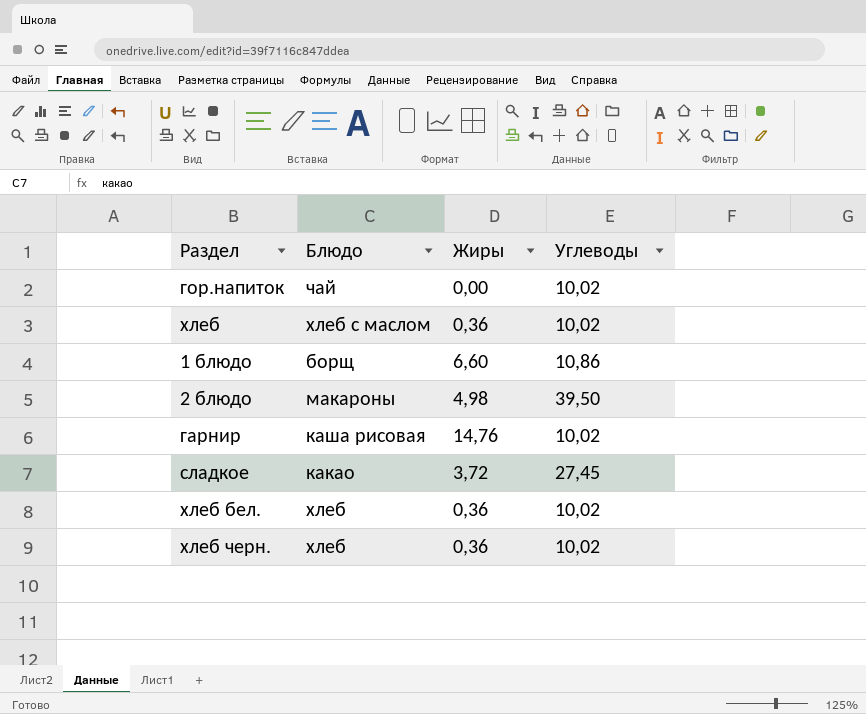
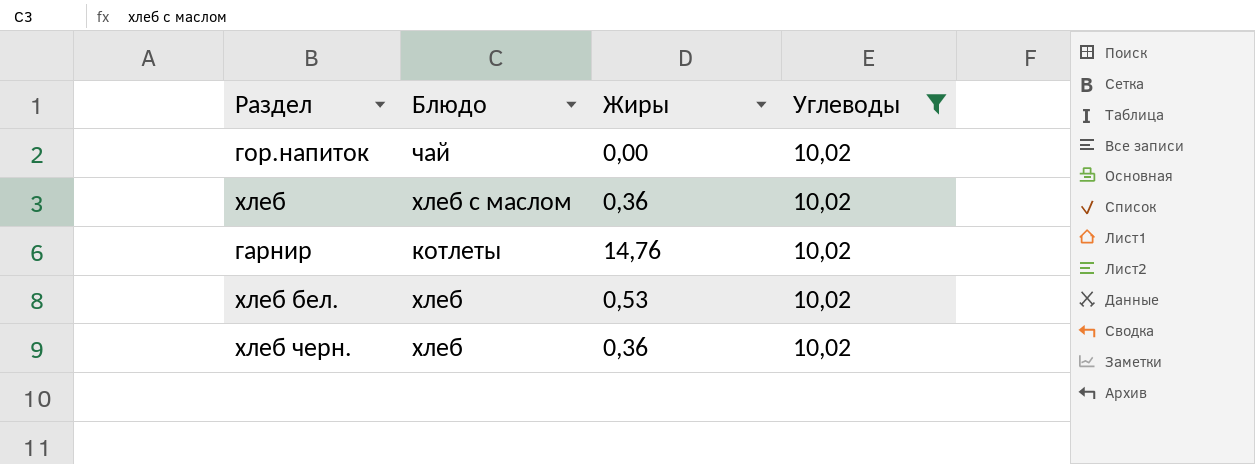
filter: none -> Углеводы = 10,02
гарнир | Блюдо: каша рисовая -> котлеты
хлеб бел. | Жиры: 0,36 -> 0,53

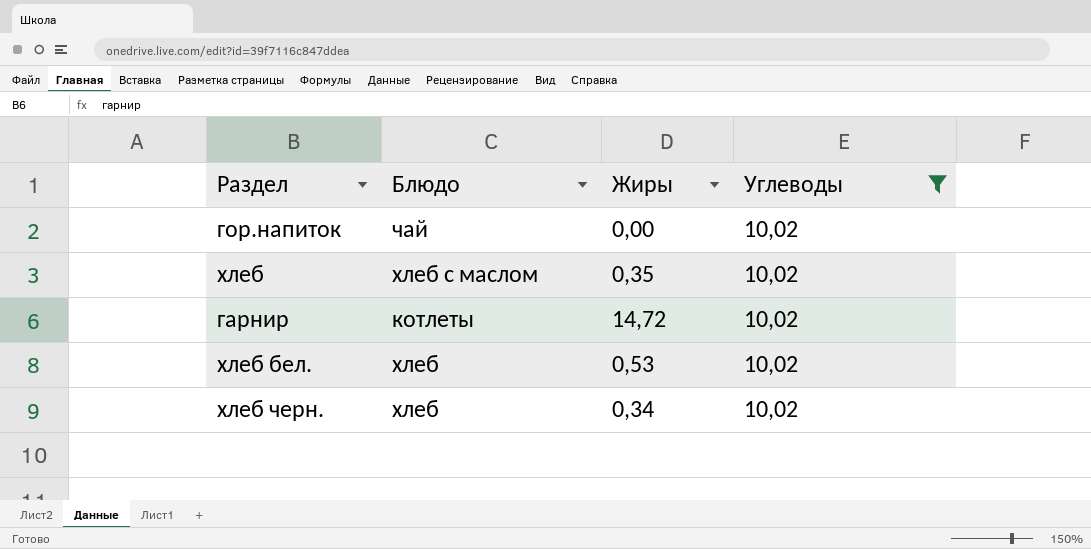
хлеб | Жиры: 0,36 -> 0,35
гарнир | Жиры: 14,76 -> 14,72
хлеб черн. | Жиры: 0,36 -> 0,34

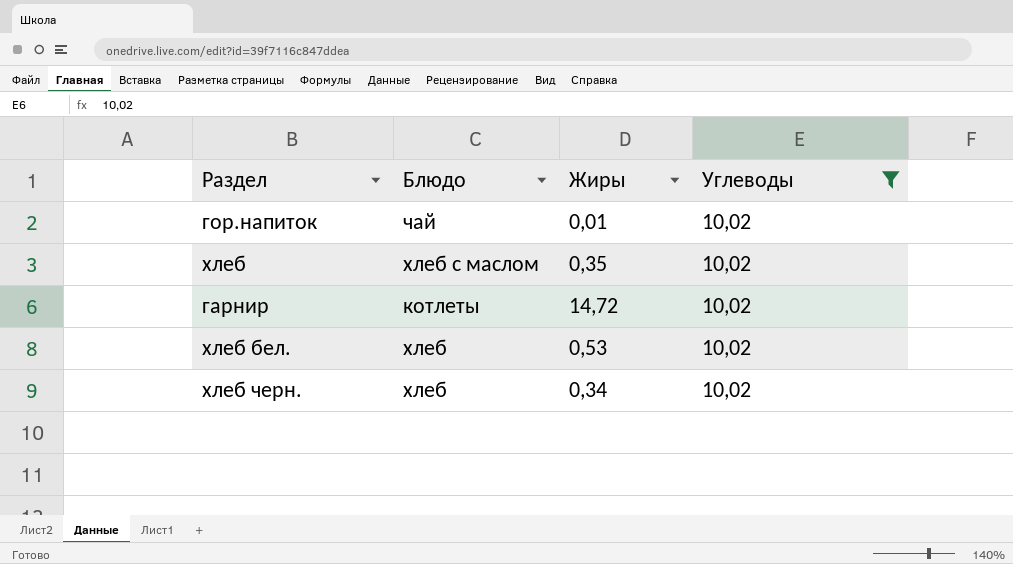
гор.напиток | Жиры: 0,00 -> 0,01

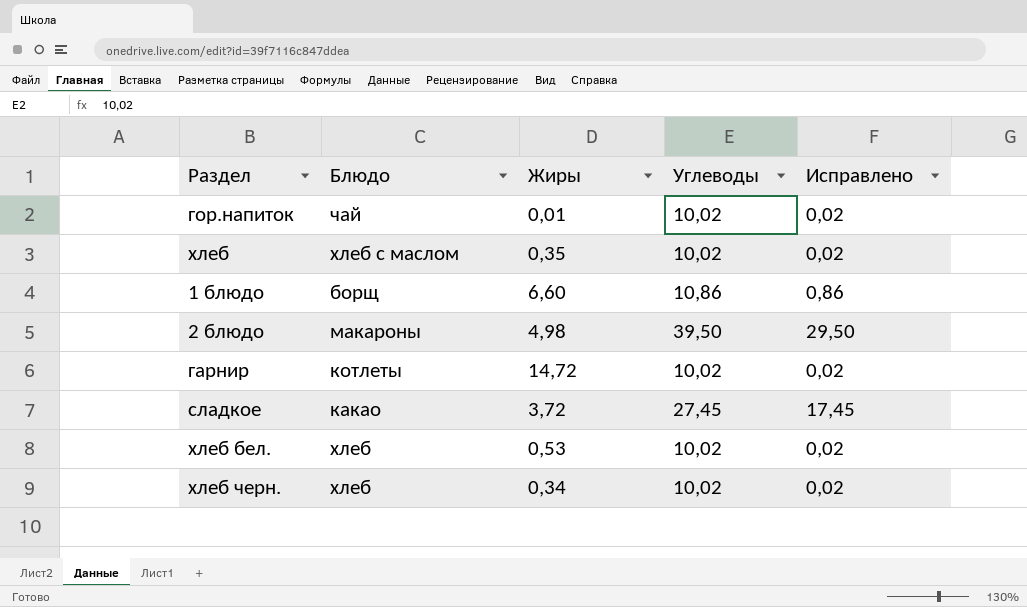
filter: Углеводы = 10,02 -> none
column Исправлено | formula: none -> [Углеводы] - 10

